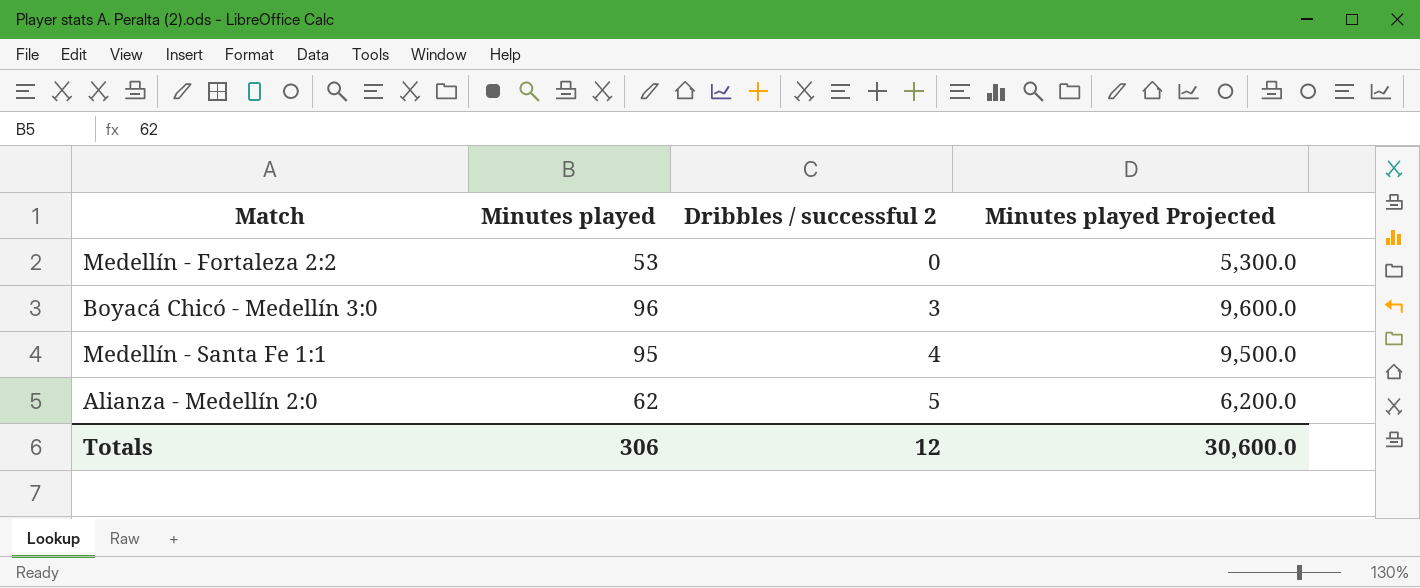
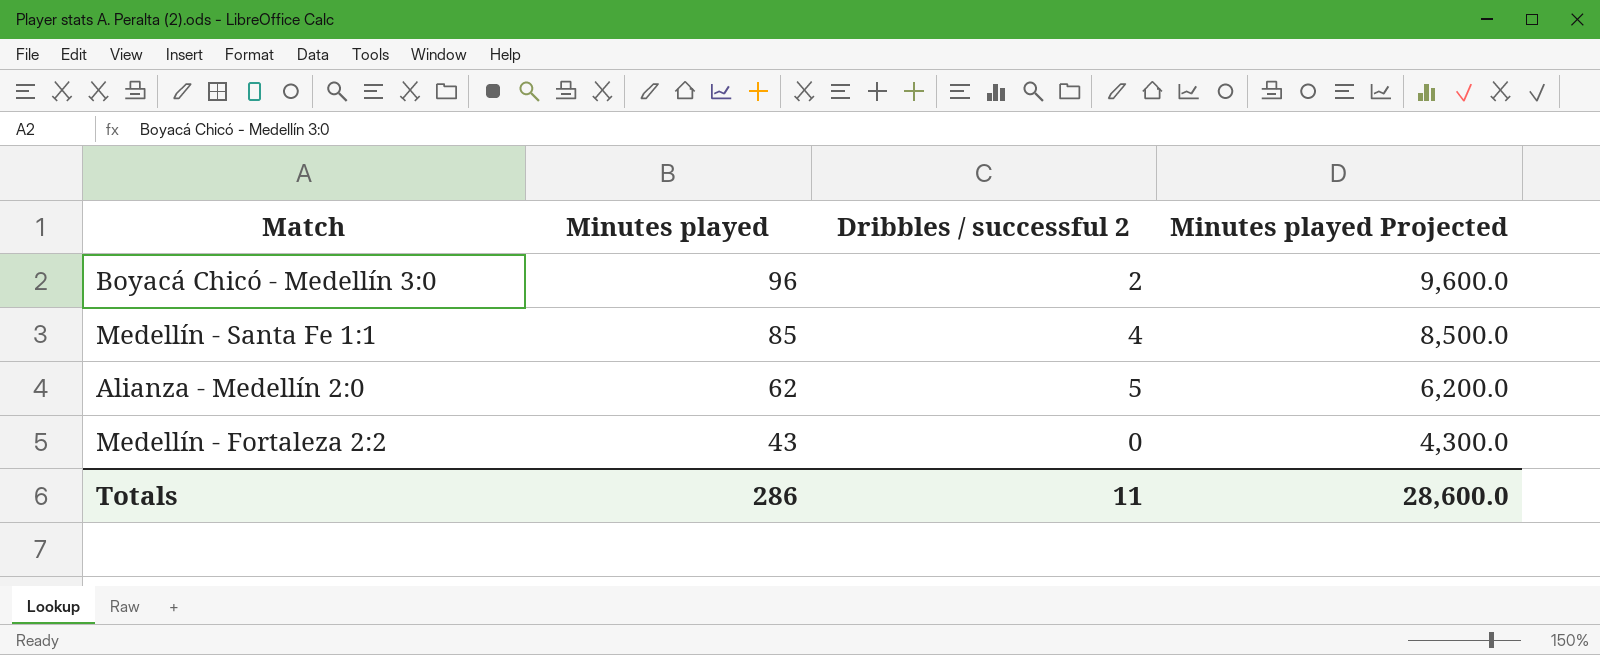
row order: Dribbles / successful 2 ascending -> Minutes played descending
Boyacá Chicó - Medellín 3:0 | Dribbles / successful 2: 3 -> 2
Medellín - Santa Fe 1:1 | Minutes played: 95 -> 85
Medellín - Santa Fe 1:1 | Minutes played Projected: 9,500.0 -> 8,500.0
Medellín - Fortaleza 2:2 | Minutes played: 53 -> 43
Medellín - Fortaleza 2:2 | Minutes played Projected: 5,300.0 -> 4,300.0
Totals | Minutes played: 306 -> 286
Totals | Dribbles / successful 2: 12 -> 11
Totals | Minutes played Projected: 30,600.0 -> 28,600.0

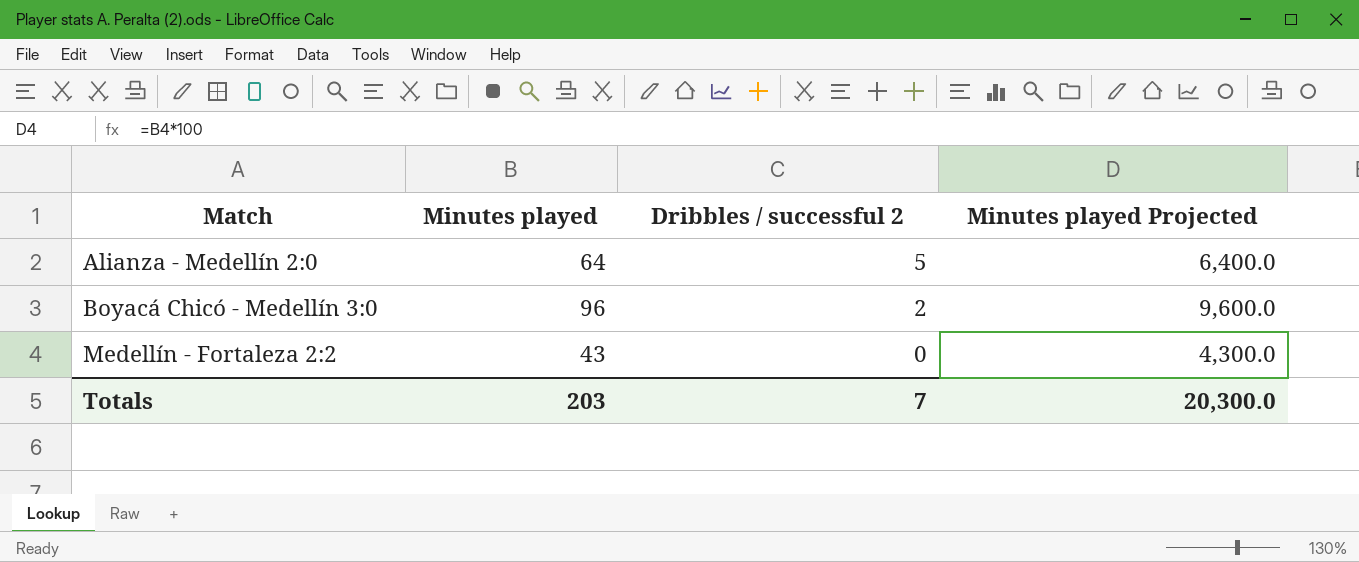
row order: Minutes played descending -> Match ascending
row Medellín - Santa Fe 1:1: 85 | 4 | 8,500.0 -> none
Alianza - Medellín 2:0 | Minutes played: 62 -> 64
Alianza - Medellín 2:0 | Minutes played Projected: 6,200.0 -> 6,400.0
Totals | Minutes played: 286 -> 203
Totals | Dribbles / successful 2: 11 -> 7
Totals | Minutes played Projected: 28,600.0 -> 20,300.0

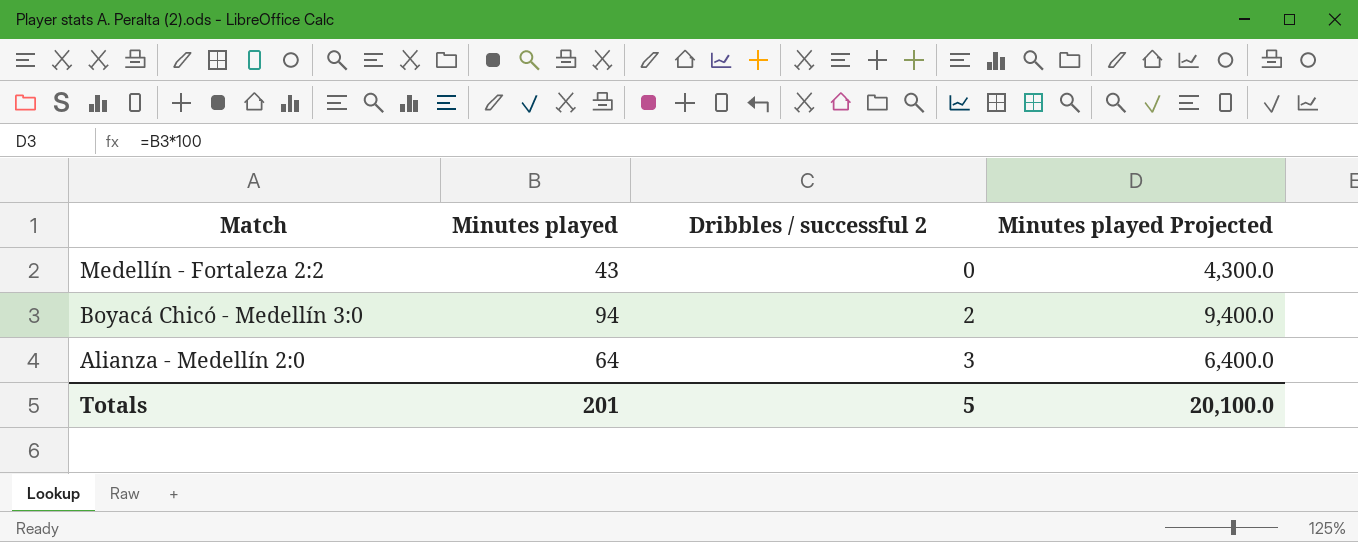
row order: Match ascending -> Match descending
Boyacá Chicó - Medellín 3:0 | Minutes played: 96 -> 94
Boyacá Chicó - Medellín 3:0 | Minutes played Projected: 9,600.0 -> 9,400.0
Alianza - Medellín 2:0 | Dribbles / successful 2: 5 -> 3
Totals | Minutes played: 203 -> 201
Totals | Dribbles / successful 2: 7 -> 5
Totals | Minutes played Projected: 20,300.0 -> 20,100.0

